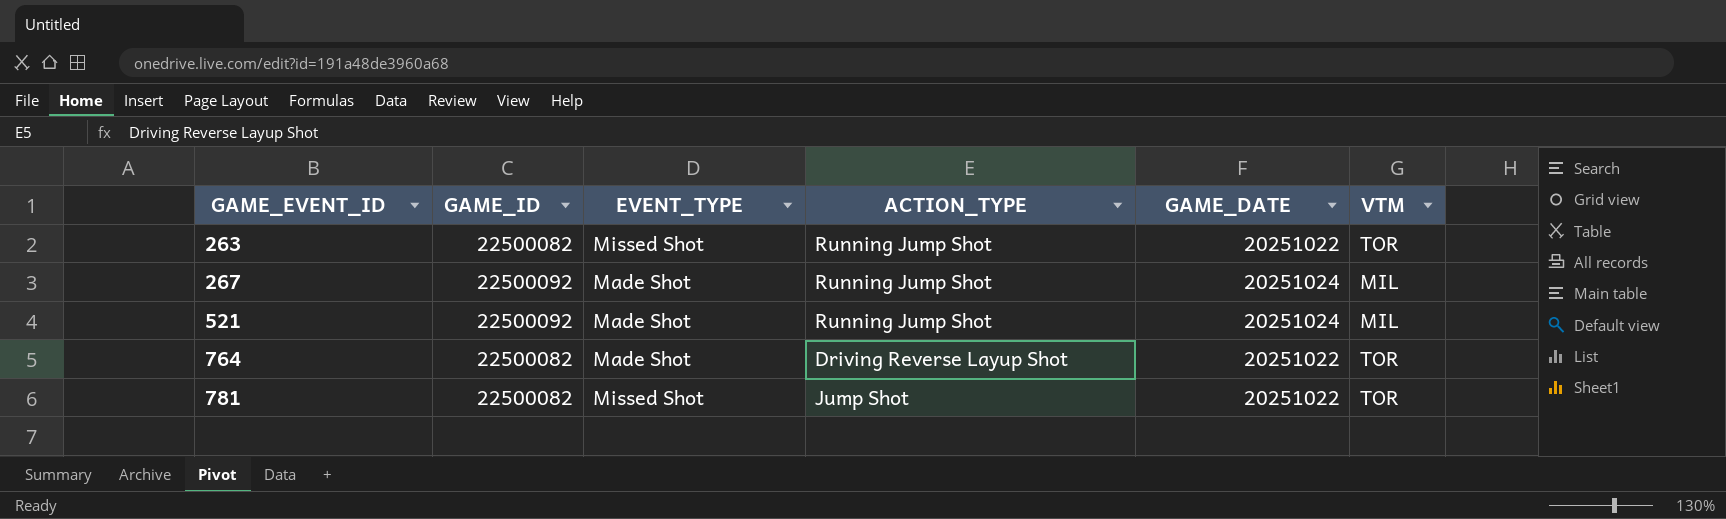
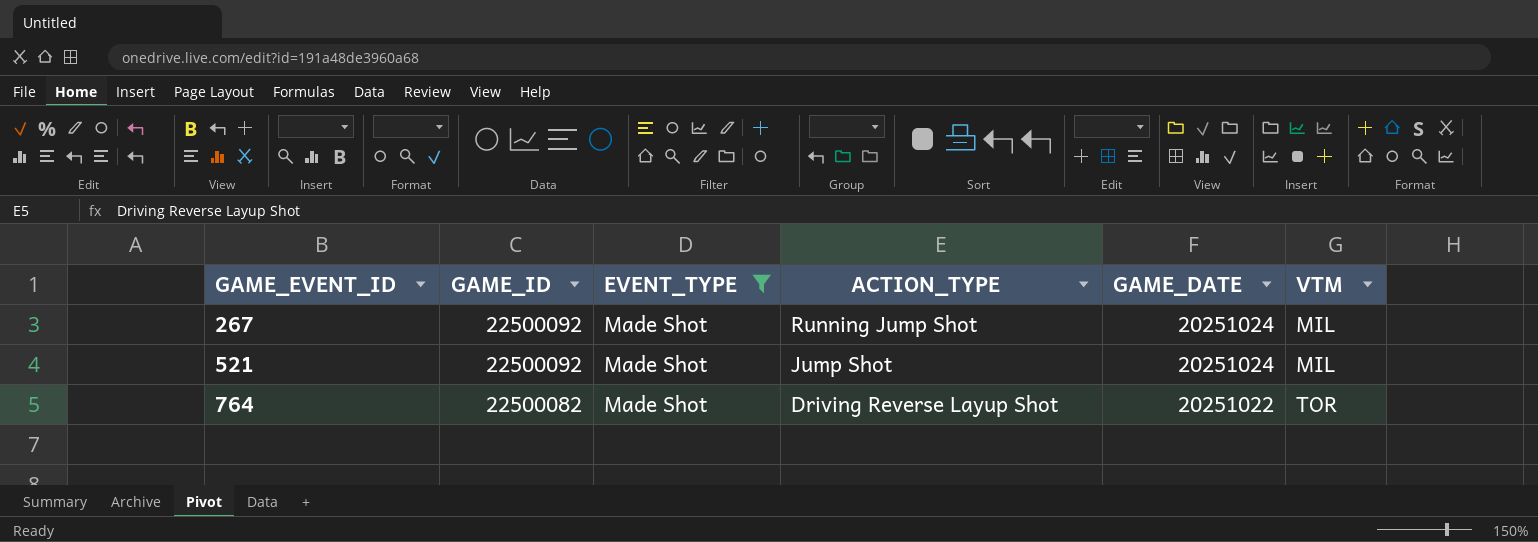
filter: none -> EVENT_TYPE = Made Shot
521 | ACTION_TYPE: Running Jump Shot -> Jump Shot

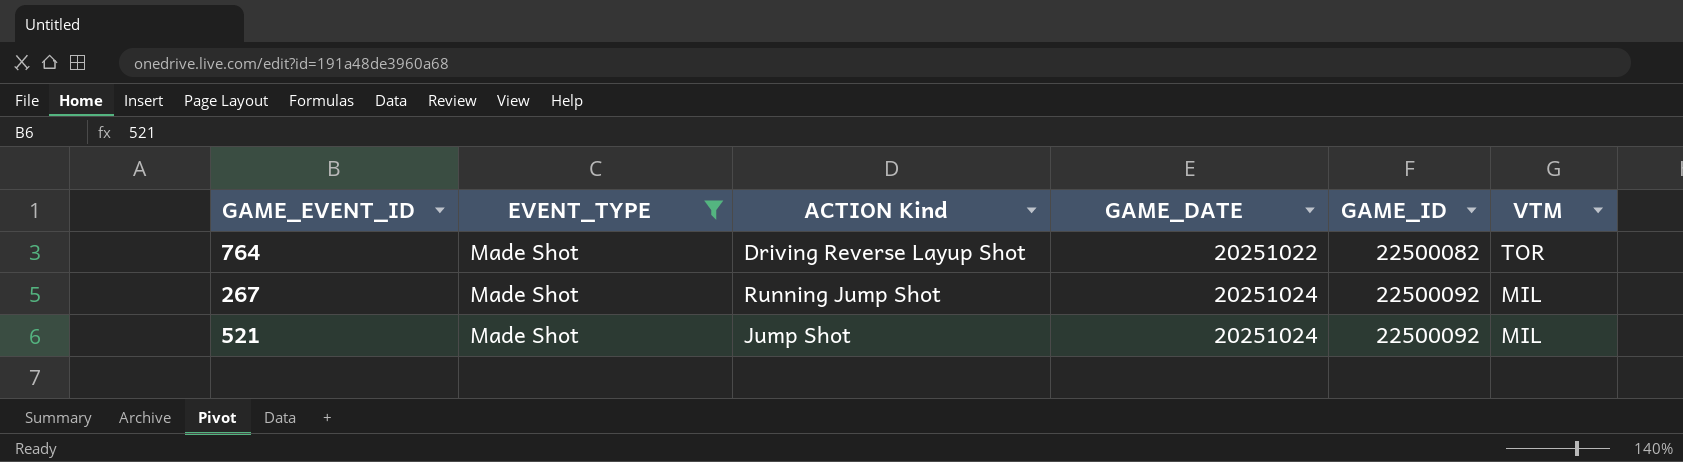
row order: GAME_EVENT_ID ascending -> GAME_DATE ascending
column name: ACTION_TYPE -> ACTION Kind
column GAME_ID | position: 2 -> 5

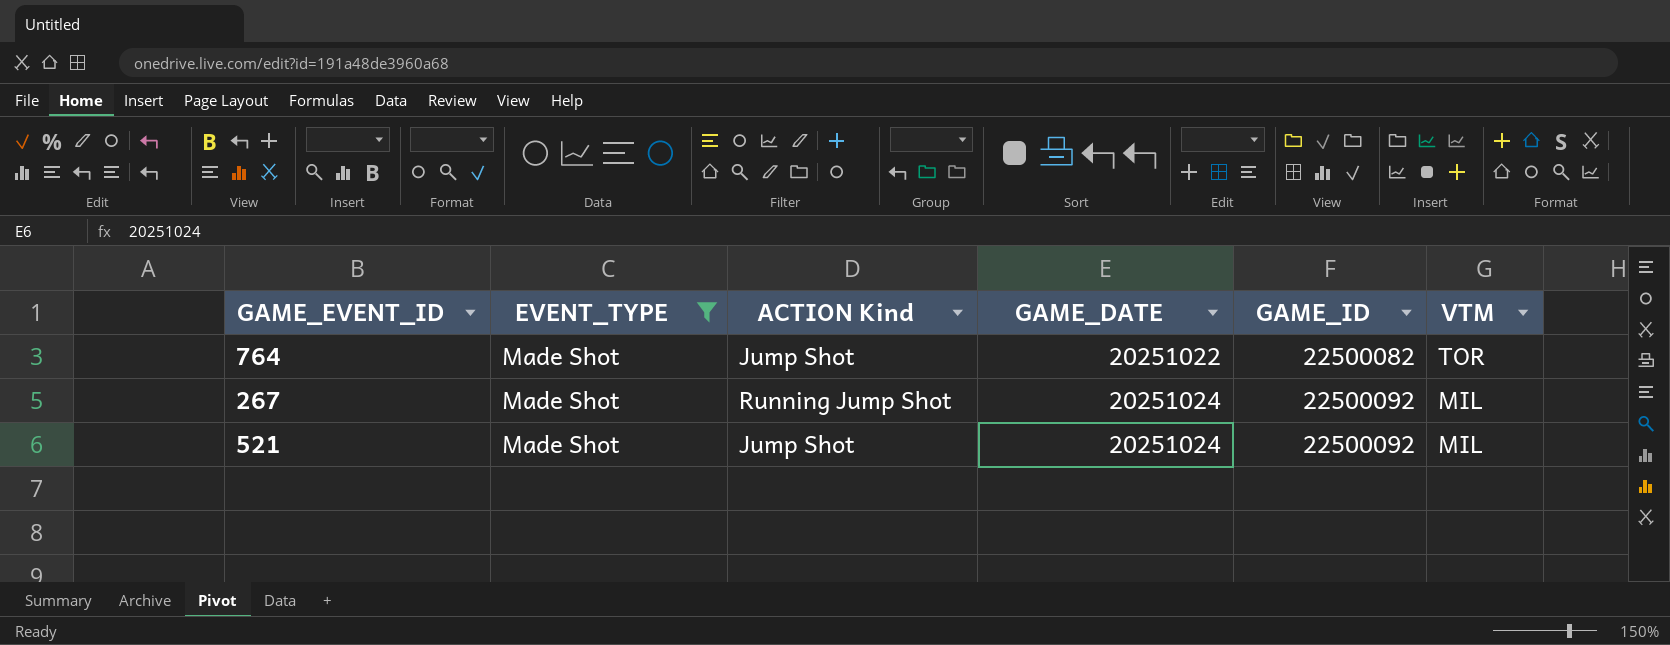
764 | ACTION Kind: Driving Reverse Layup Shot -> Jump Shot

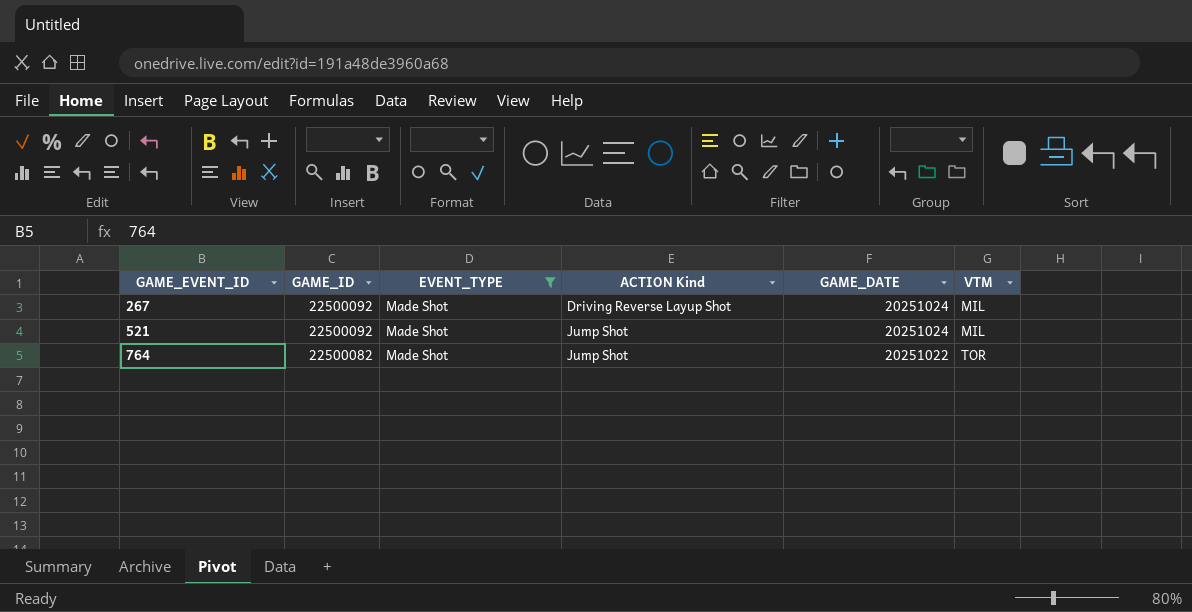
row order: GAME_DATE ascending -> GAME_EVENT_ID ascending
column GAME_ID | position: 5 -> 2
267 | ACTION Kind: Running Jump Shot -> Driving Reverse Layup Shot

